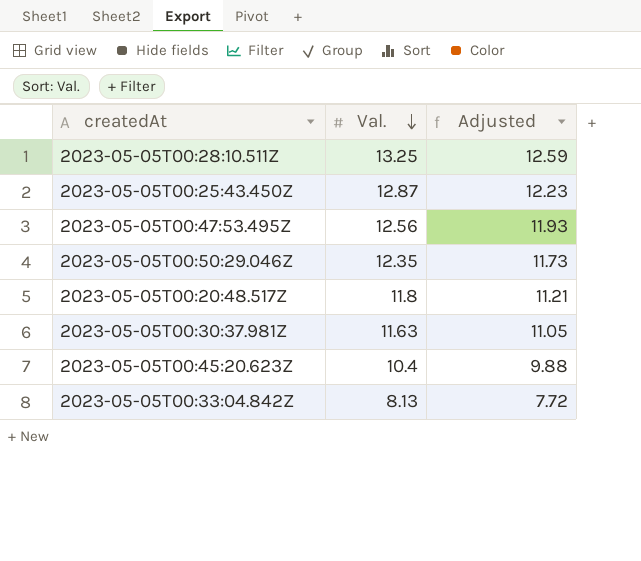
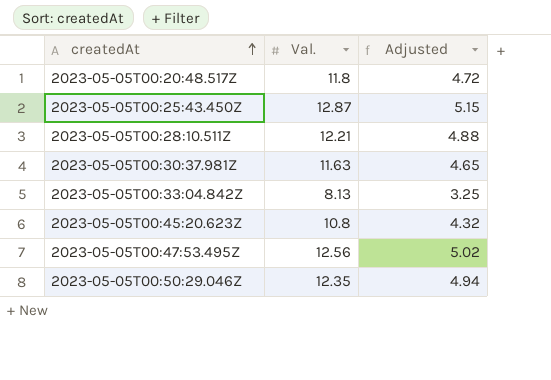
row order: Val. descending -> createdAt ascending
column Adjusted | formula: [Val.] * 0.95 -> [Val.] * 0.4
2023-05-05T00:28:10.511Z | Val.: 13.25 -> 12.21
2023-05-05T00:45:20.623Z | Val.: 10.4 -> 10.8

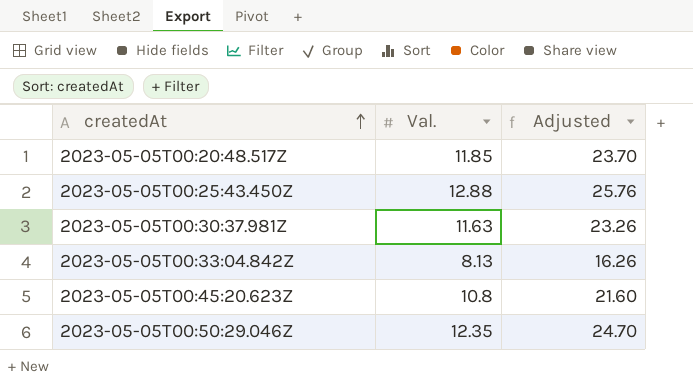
column Adjusted | formula: [Val.] * 0.4 -> [Val.] * 2
row 2023-05-05T00:28:10.511Z: 12.21 | 4.88 -> none
row 2023-05-05T00:47:53.495Z: 12.56 | 5.02 -> none
2023-05-05T00:20:48.517Z | Val.: 11.8 -> 11.85
2023-05-05T00:25:43.450Z | Val.: 12.87 -> 12.88

